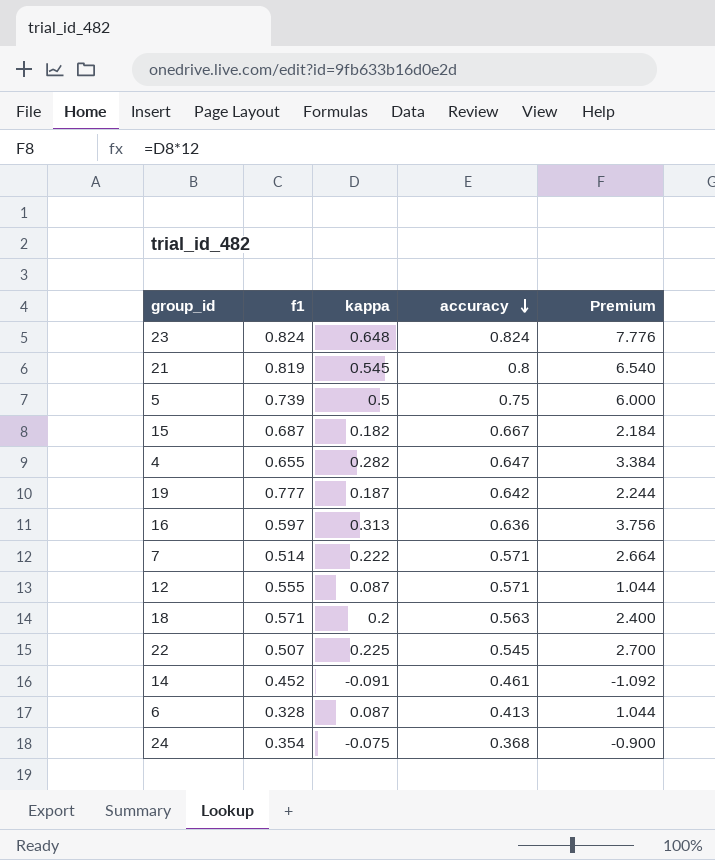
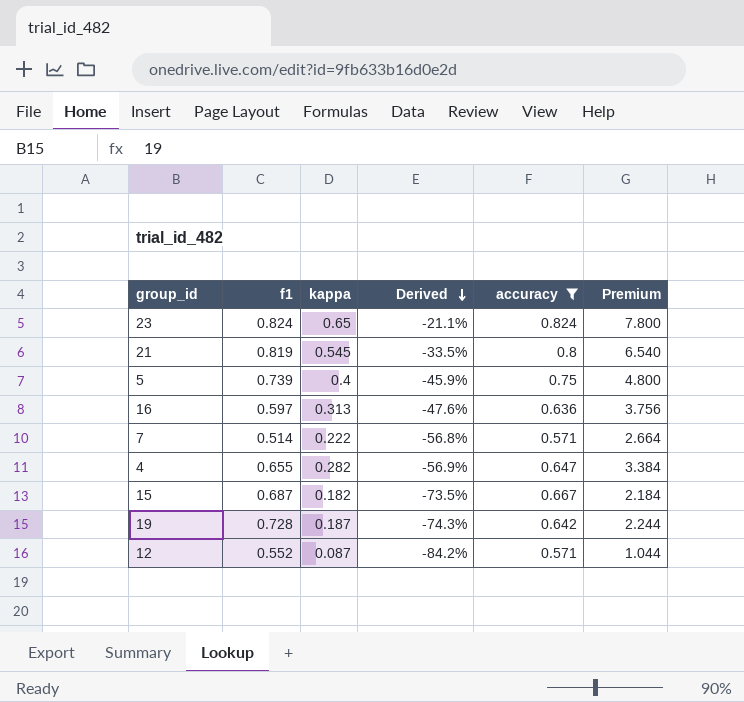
filter: none -> accuracy >= 0.571
row order: accuracy descending -> Derived descending
column Derived | formula: none -> ([kappa] - [f1]) / [f1]
23 | kappa: 0.648 -> 0.65
23 | Premium: 7.776 -> 7.800
5 | kappa: 0.5 -> 0.4
5 | Premium: 6.000 -> 4.800
19 | f1: 0.777 -> 0.728
12 | f1: 0.555 -> 0.552

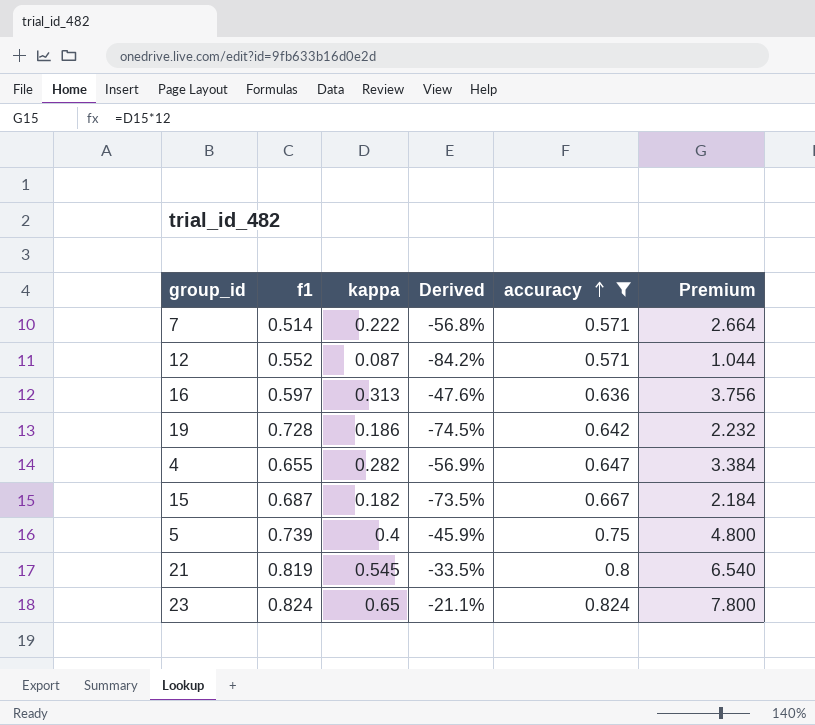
row order: Derived descending -> accuracy ascending
19 | kappa: 0.187 -> 0.186
19 | Derived: -74.3% -> -74.5%
19 | Premium: 2.244 -> 2.232

